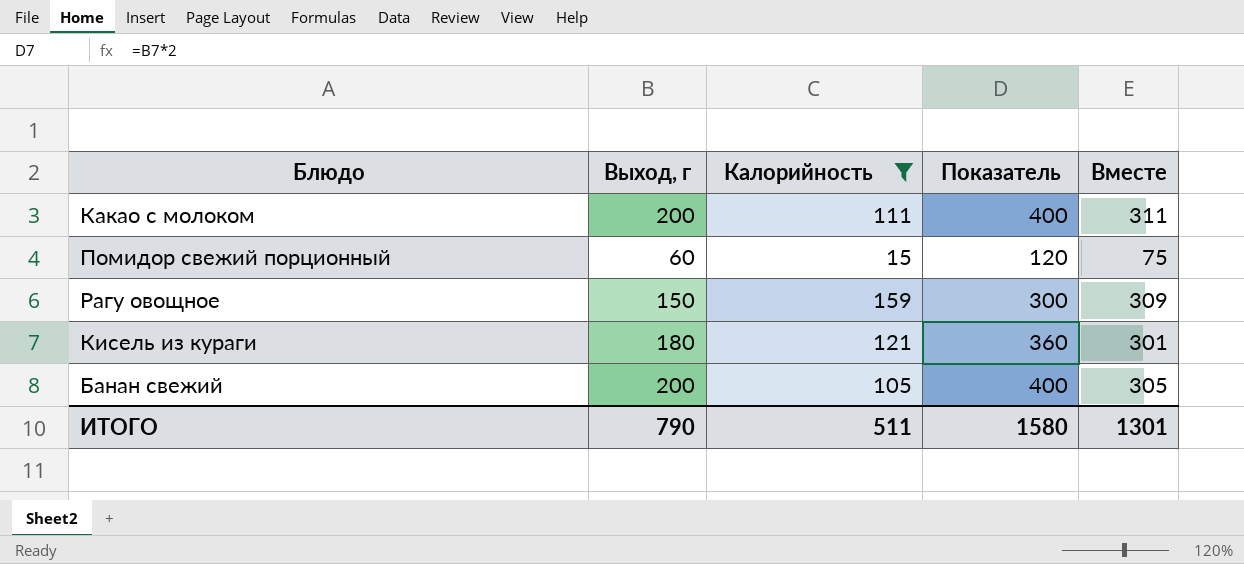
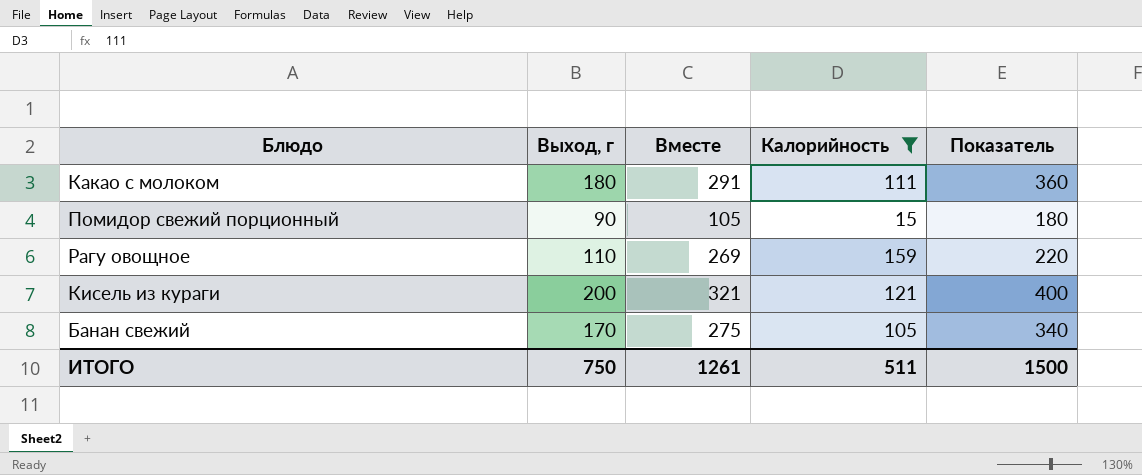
column Вместе | position: 5 -> 3
Какао с молоком | Выход, г: 200 -> 180
Какао с молоком | Вместе: 311 -> 291
Какао с молоком | Показатель: 400 -> 360
Помидор свежий порционный | Выход, г: 60 -> 90
Помидор свежий порционный | Вместе: 75 -> 105
Помидор свежий порционный | Показатель: 120 -> 180
Рагу овощное | Выход, г: 150 -> 110
Рагу овощное | Вместе: 309 -> 269
Рагу овощное | Показатель: 300 -> 220
Кисель из кураги | Выход, г: 180 -> 200
Кисель из кураги | Вместе: 301 -> 321
Кисель из кураги | Показатель: 360 -> 400
Банан свежий | Выход, г: 200 -> 170
Банан свежий | Вместе: 305 -> 275
Банан свежий | Показатель: 400 -> 340
ИТОГО | Выход, г: 790 -> 750
ИТОГО | Вместе: 1301 -> 1261
ИТОГО | Показатель: 1580 -> 1500

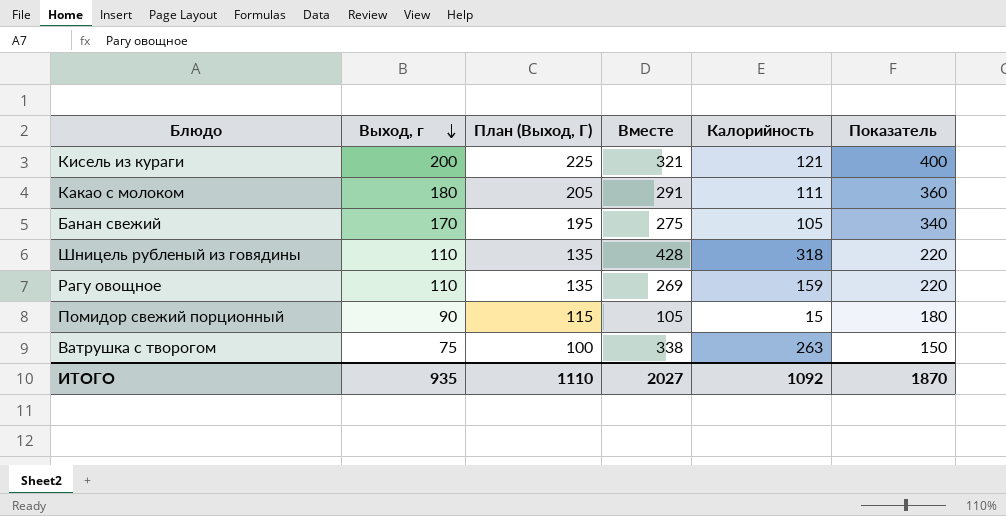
filter: Калорийность <= 159 -> none
row order: none -> Выход, г descending
column План (Выход, Г) | formula: none -> [Выход, г] + 25
ИТОГО | Выход, г: 750 -> 935
ИТОГО | Вместе: 1261 -> 2027
ИТОГО | Калорийность: 511 -> 1092
ИТОГО | Показатель: 1500 -> 1870

